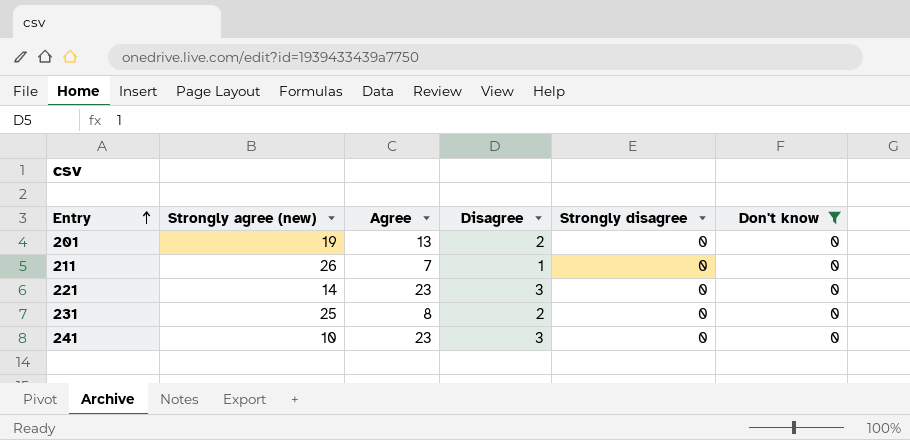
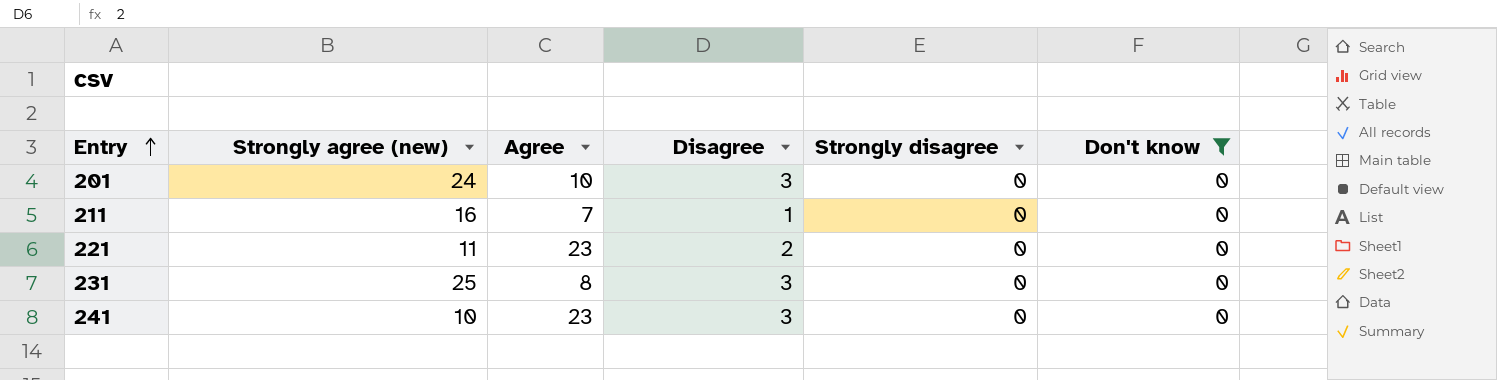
201 | Strongly agree (new): 19 -> 24
201 | Agree: 13 -> 10
201 | Disagree: 2 -> 3
211 | Strongly agree (new): 26 -> 16
221 | Strongly agree (new): 14 -> 11
221 | Disagree: 3 -> 2
231 | Disagree: 2 -> 3

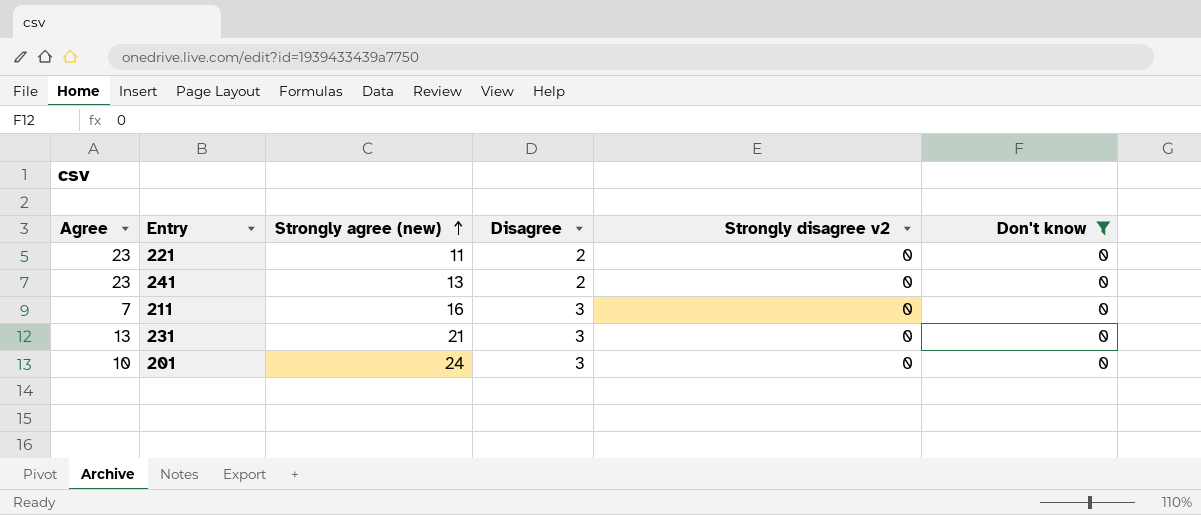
row order: Entry ascending -> Strongly agree (new) ascending
column Agree | position: 3 -> 1
column name: Strongly disagree -> Strongly disagree v2
241 | Strongly agree (new): 10 -> 13
241 | Disagree: 3 -> 2
211 | Disagree: 1 -> 3
231 | Agree: 8 -> 13
231 | Strongly agree (new): 25 -> 21

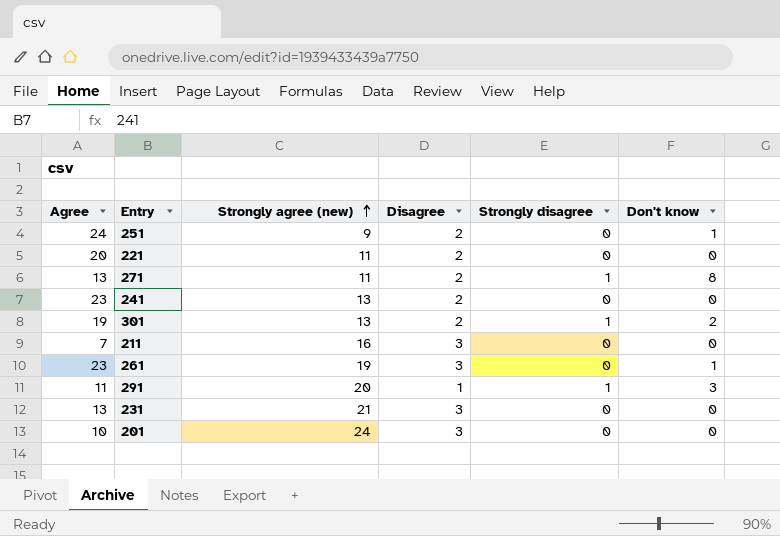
filter: Don't know = 0 -> none
column name: Strongly disagree v2 -> Strongly disagree
221 | Agree: 23 -> 20

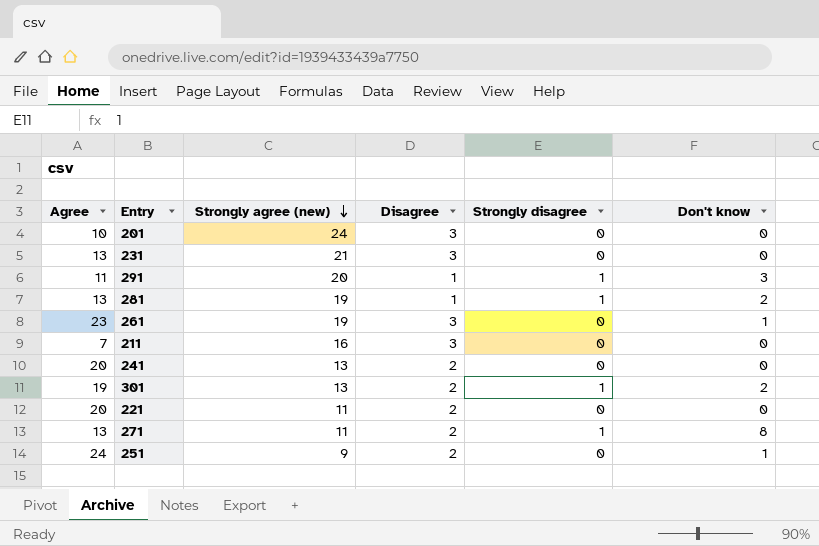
row order: Strongly agree (new) ascending -> Strongly agree (new) descending
row 281: none -> 13 | 19 | 1 | 1 | 2
241 | Agree: 23 -> 20

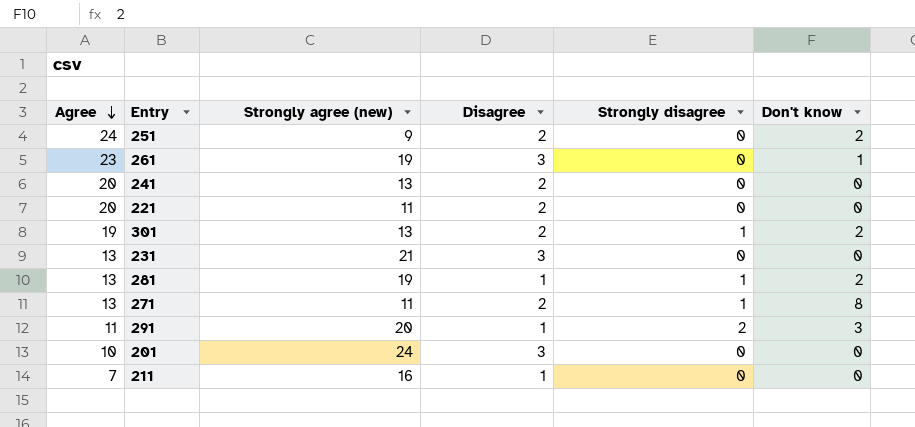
row order: Strongly agree (new) descending -> Agree descending
251 | Don't know: 1 -> 2
291 | Strongly disagree: 1 -> 2
211 | Disagree: 3 -> 1

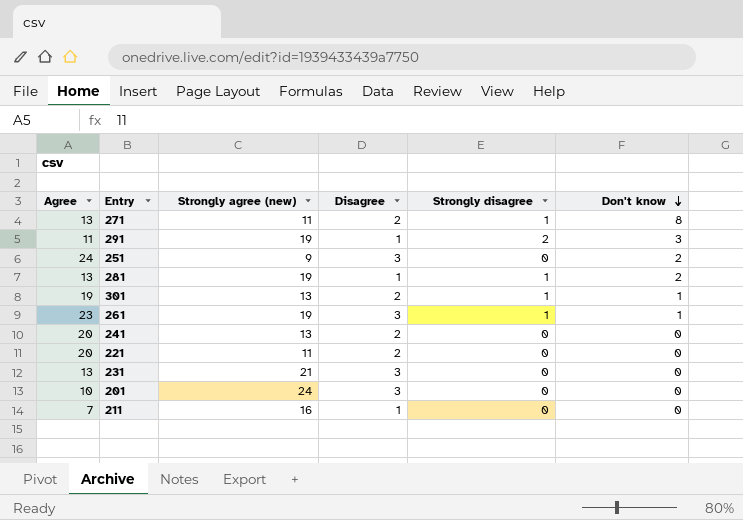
row order: Agree descending -> Don't know descending
291 | Strongly agree (new): 20 -> 19
251 | Disagree: 2 -> 3
301 | Don't know: 2 -> 1
261 | Strongly disagree: 0 -> 1

